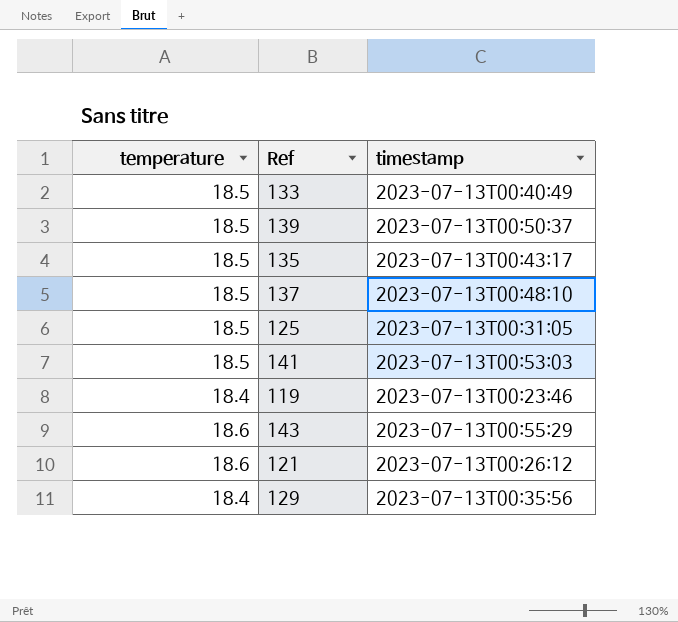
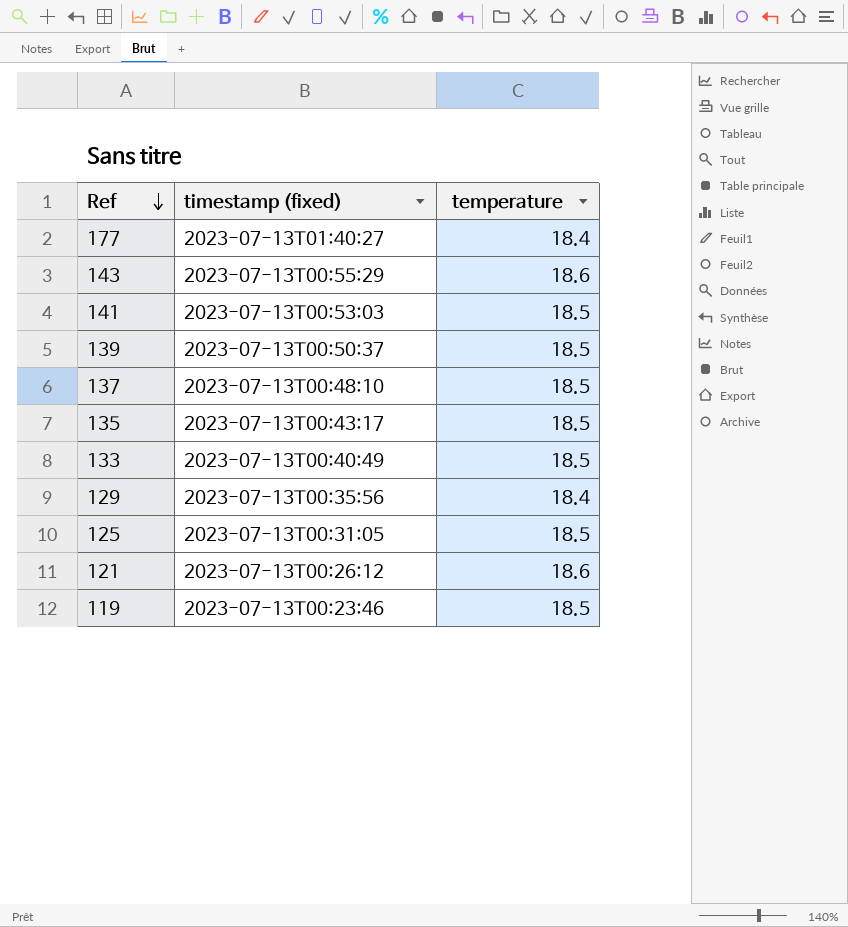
row order: none -> Ref descending
column name: timestamp -> timestamp (fixed)
column temperature | position: 1 -> 3
row 177: none -> 2023-07-13T01:40:27 | 18.4
119 | temperature: 18.4 -> 18.5

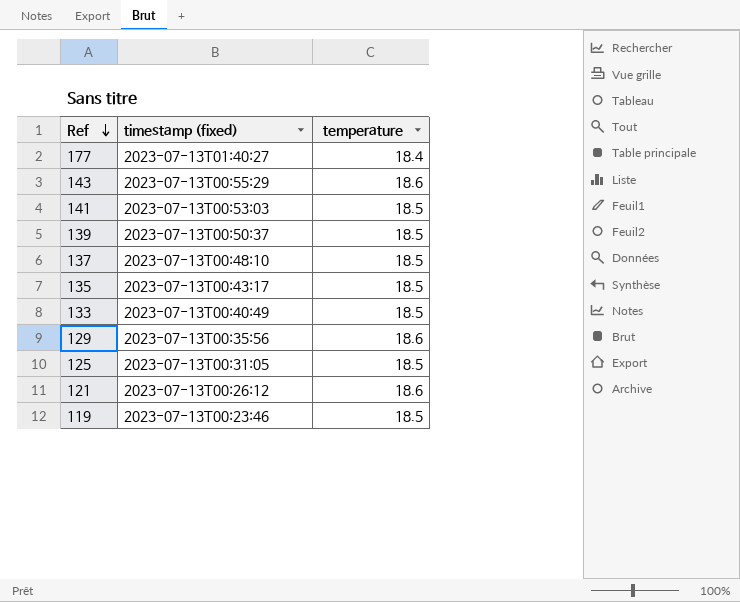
129 | temperature: 18.4 -> 18.6

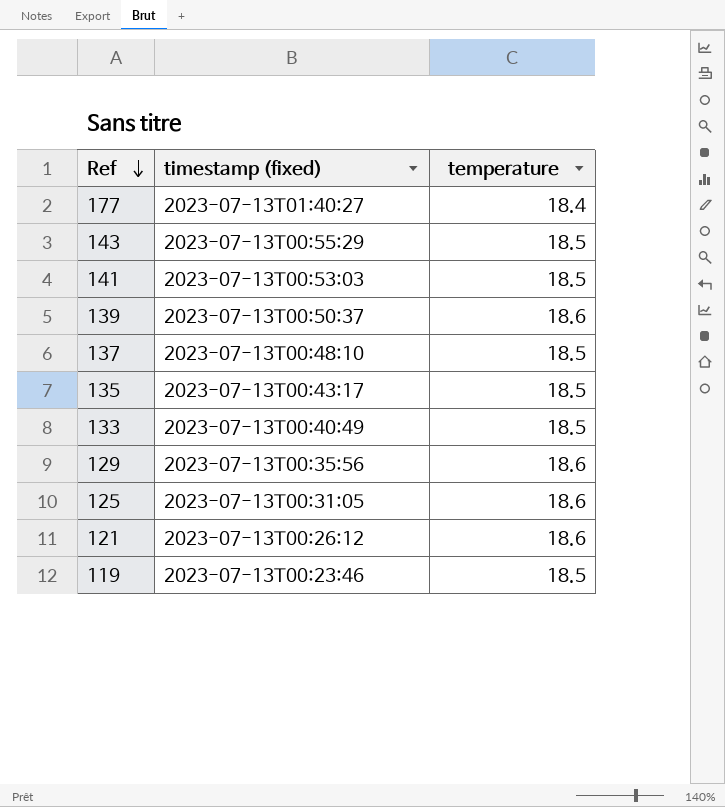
143 | temperature: 18.6 -> 18.5
139 | temperature: 18.5 -> 18.6
125 | temperature: 18.5 -> 18.6

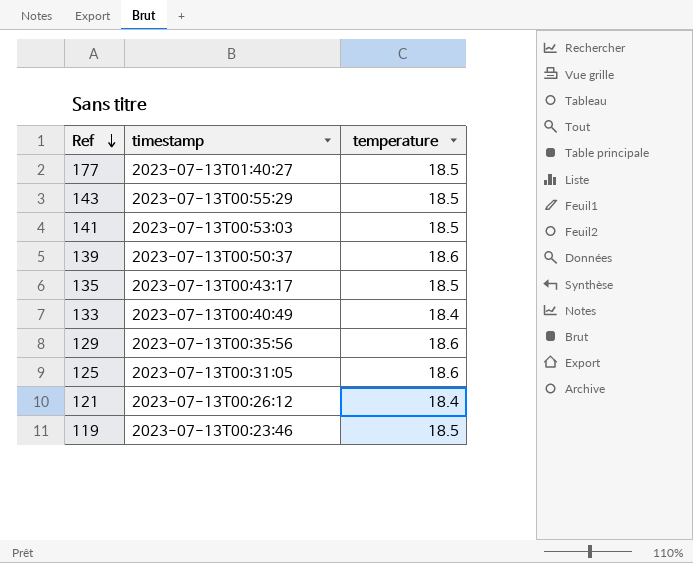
column name: timestamp (fixed) -> timestamp
row 137: 2023-07-13T00:48:10 | 18.5 -> none
177 | temperature: 18.4 -> 18.5
133 | temperature: 18.5 -> 18.4
121 | temperature: 18.6 -> 18.4

